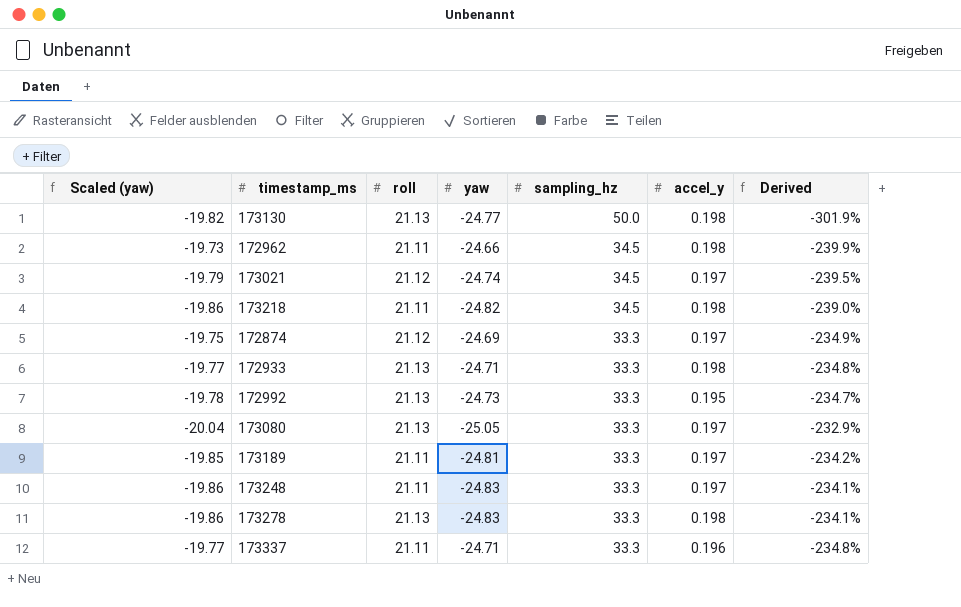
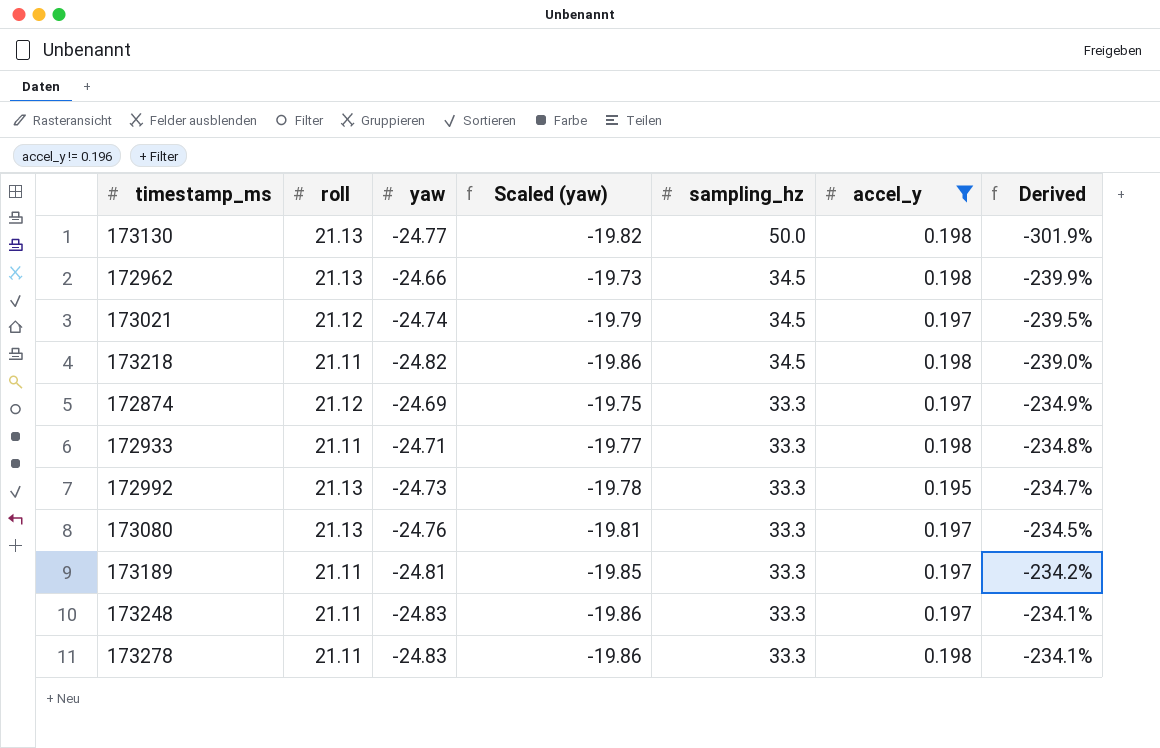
filter: none -> accel_y != 0.196
column Scaled (yaw) | position: 1 -> 4
172962 | roll: 21.11 -> 21.13
172933 | roll: 21.13 -> 21.11
173080 | yaw: -25.05 -> -24.76
173080 | Scaled (yaw): -20.04 -> -19.81
173080 | Derived: -232.9% -> -234.5%
173278 | roll: 21.13 -> 21.11

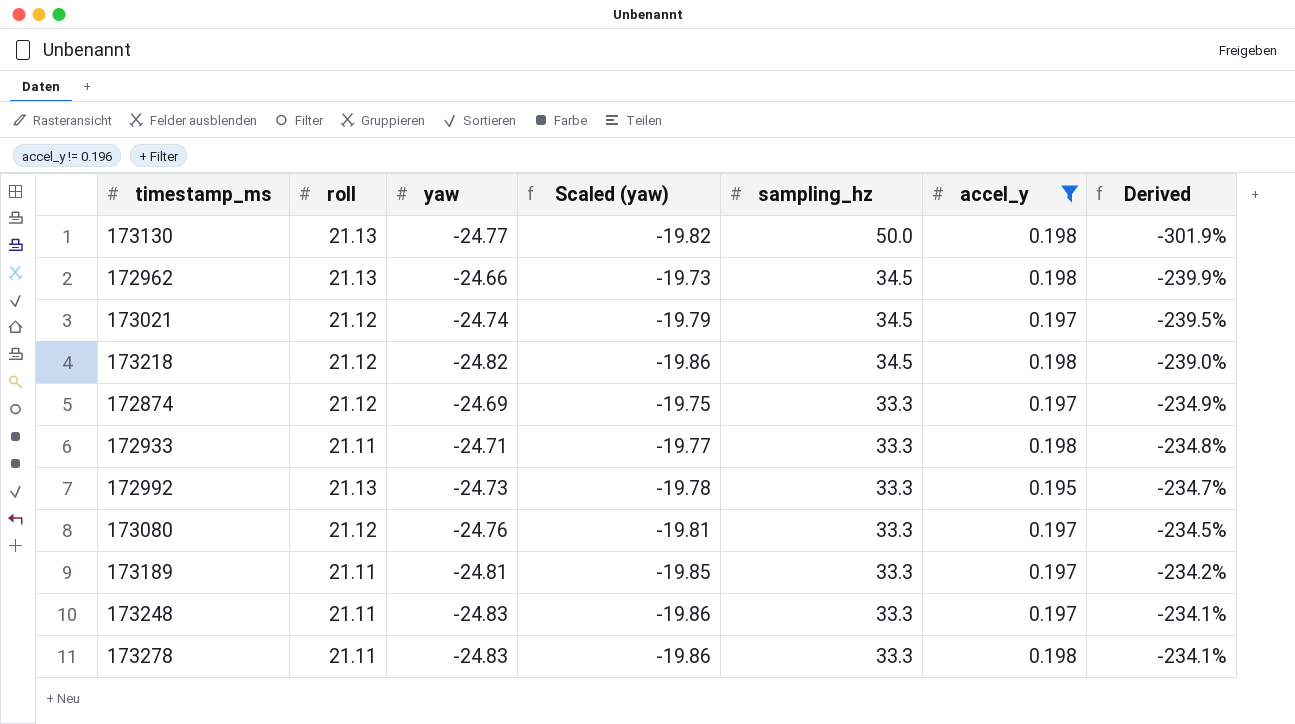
173218 | roll: 21.11 -> 21.12
173080 | roll: 21.13 -> 21.12

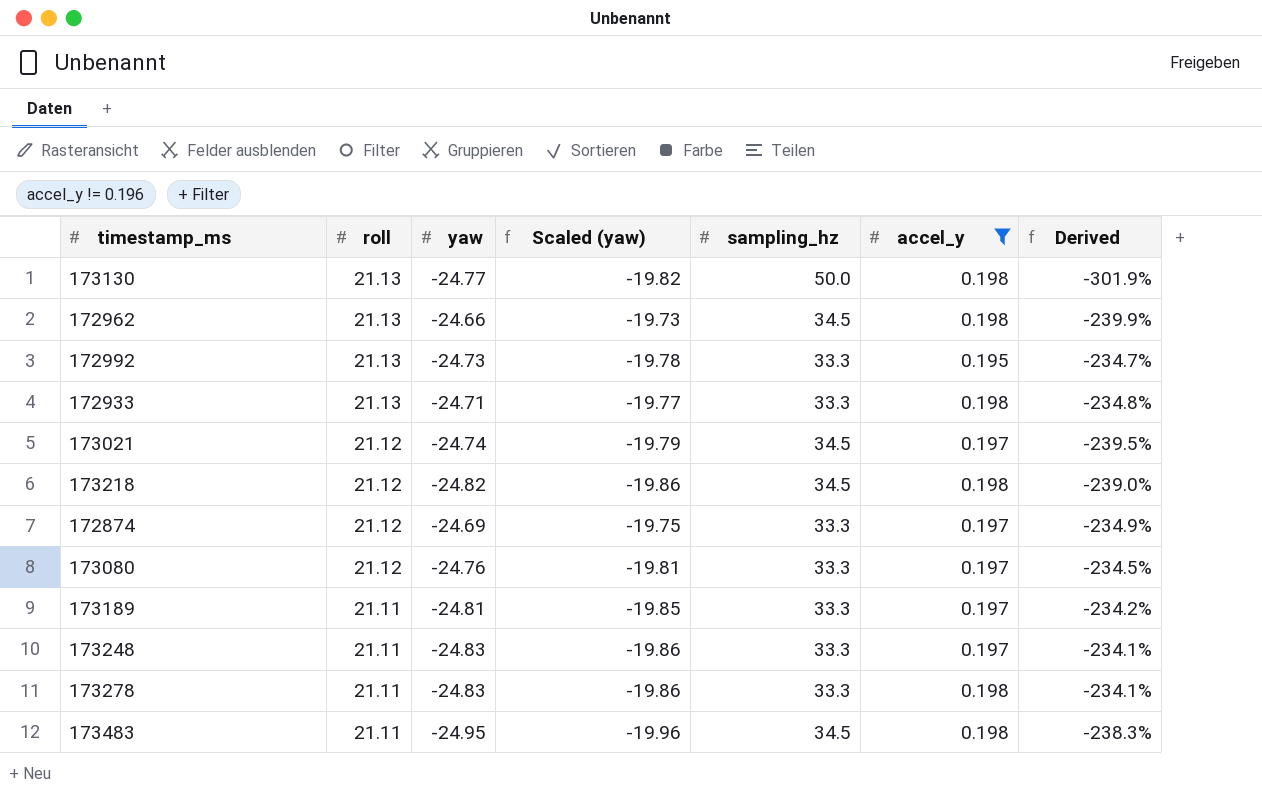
row order: sampling_hz descending -> roll descending
172933 | roll: 21.11 -> 21.13
row 173483: none -> 21.11 | -24.95 | -19.96 | 34.5 | 0.198 | -238.3%

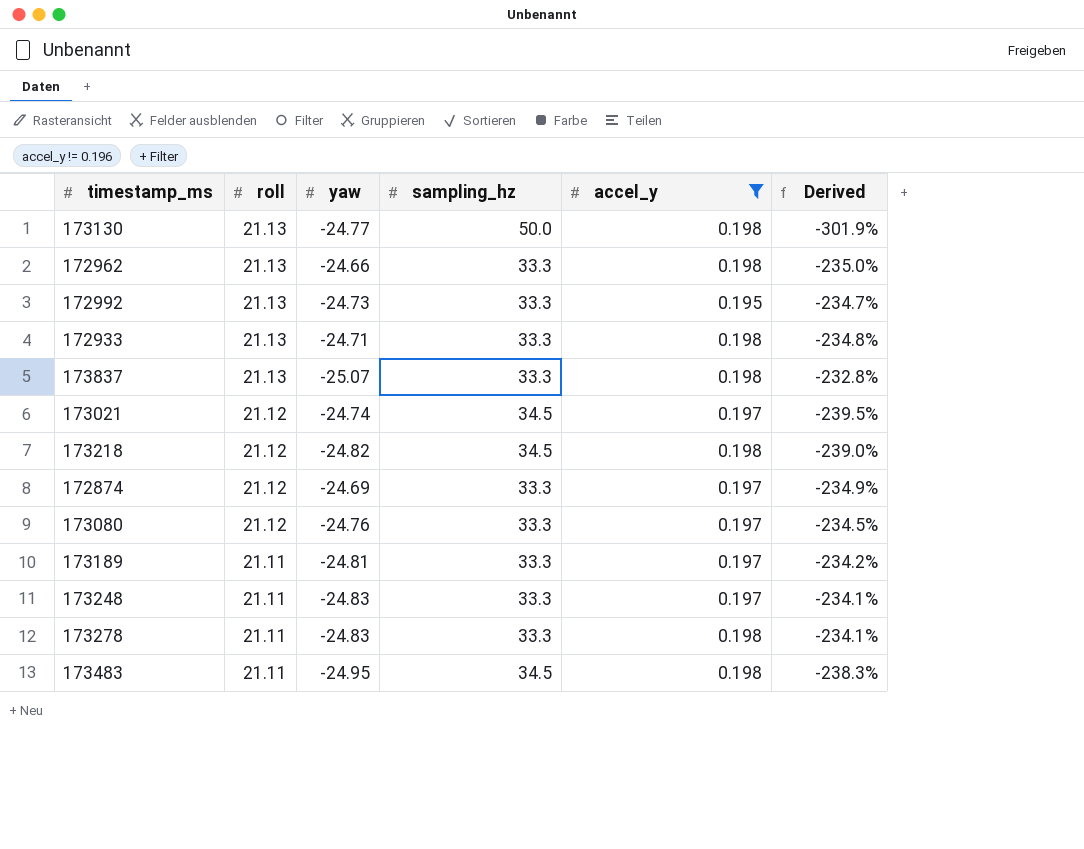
column Scaled (yaw) | formula: [yaw] * 0.8 -> none
172962 | sampling_hz: 34.5 -> 33.3
172962 | Derived: -239.9% -> -235.0%
row 173837: none -> 21.13 | -25.07 | 33.3 | 0.198 | -232.8%

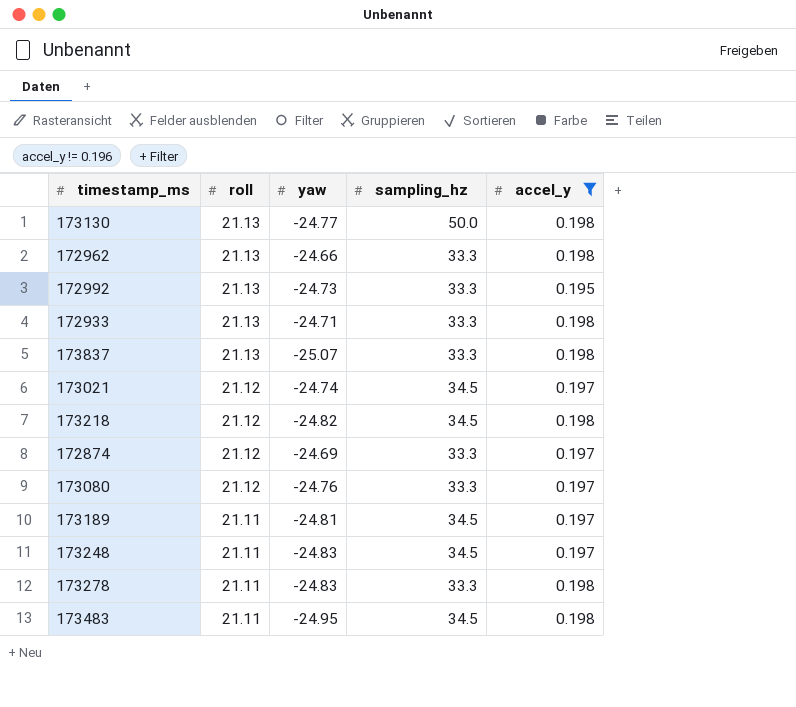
column Derived | formula: ([sampling_hz] - [yaw]) / [yaw] -> none
173189 | sampling_hz: 33.3 -> 34.5
173248 | sampling_hz: 33.3 -> 34.5

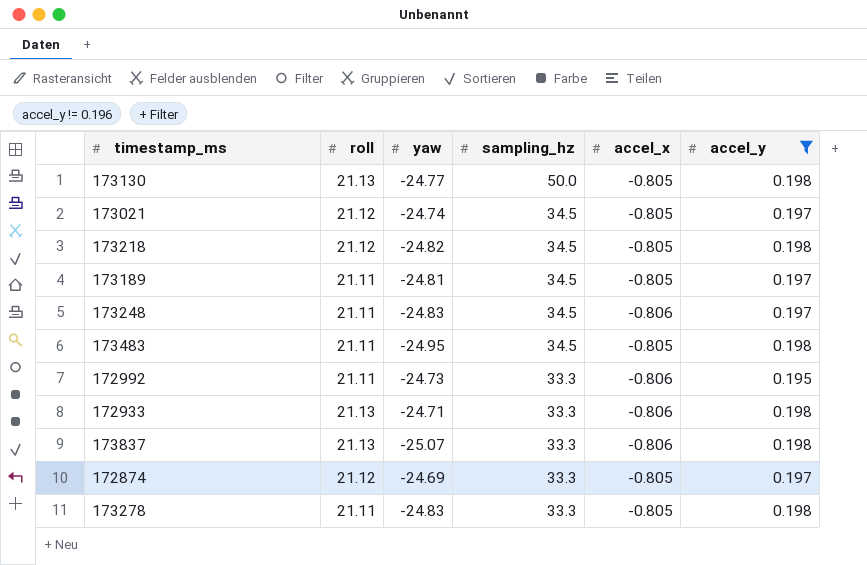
row order: roll descending -> sampling_hz descending
column accel_x | position: none -> 5
row 172962: 21.13 | -24.66 | 33.3 | 0.198 -> none
row 173080: 21.12 | -24.76 | 33.3 | 0.197 -> none
172992 | roll: 21.13 -> 21.11

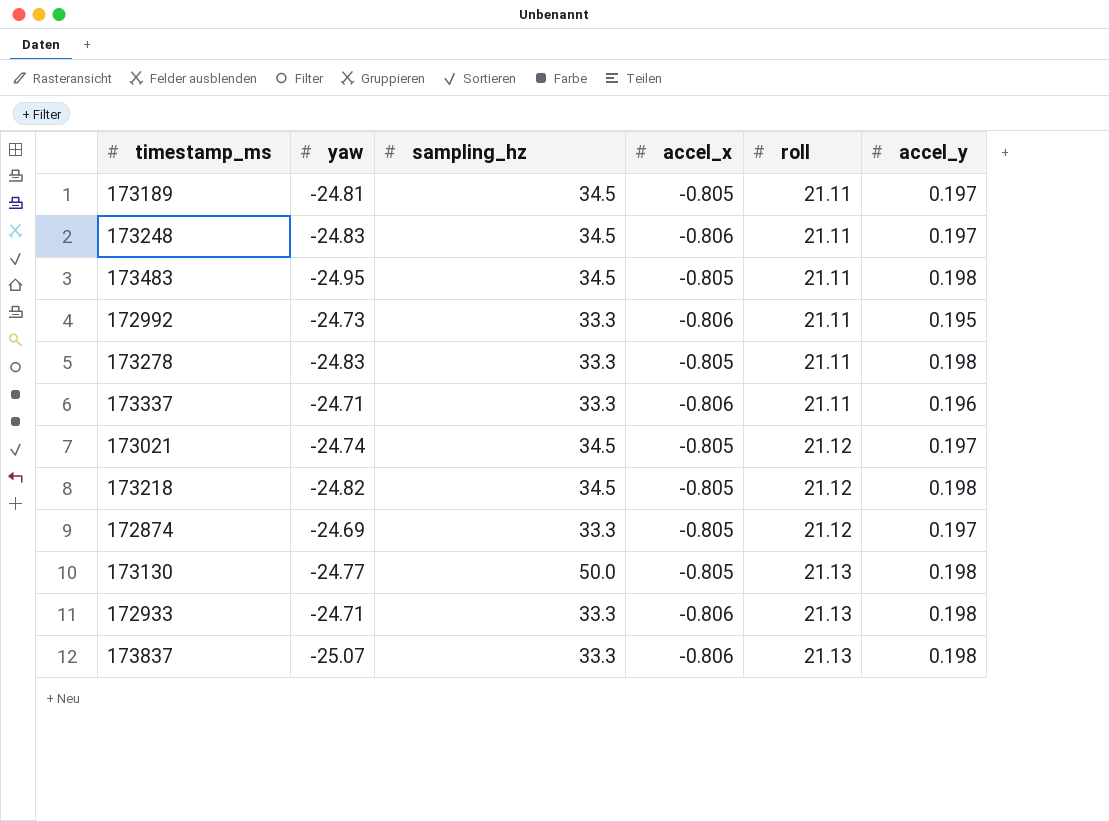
filter: accel_y != 0.196 -> none
row order: sampling_hz descending -> roll ascending
column roll | position: 2 -> 5

